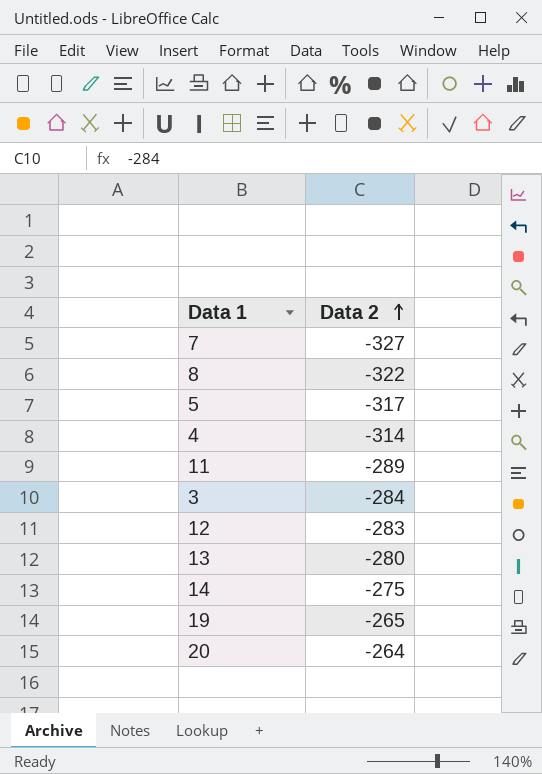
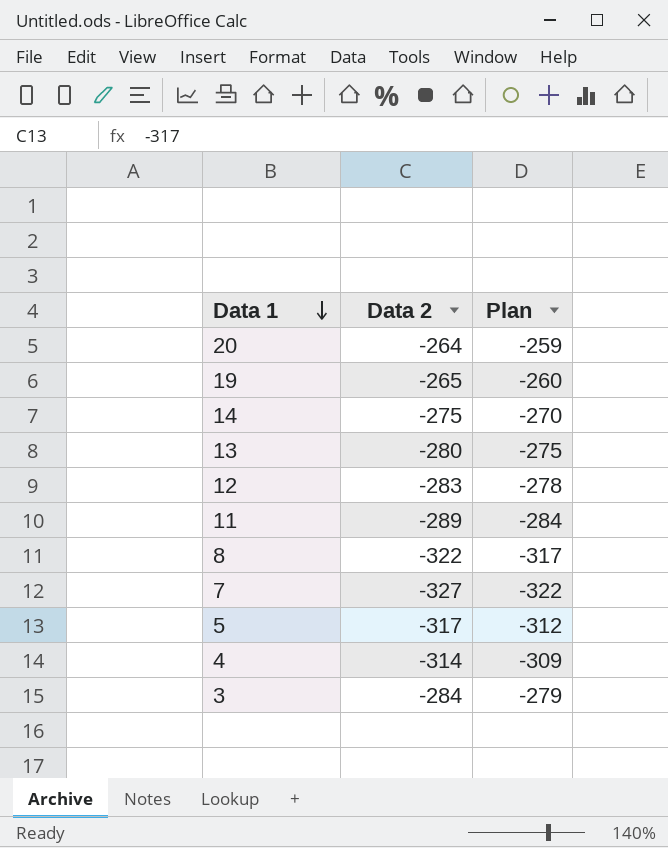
row order: Data 2 ascending -> Data 1 descending
column Plan | formula: none -> [Data 2] + 5

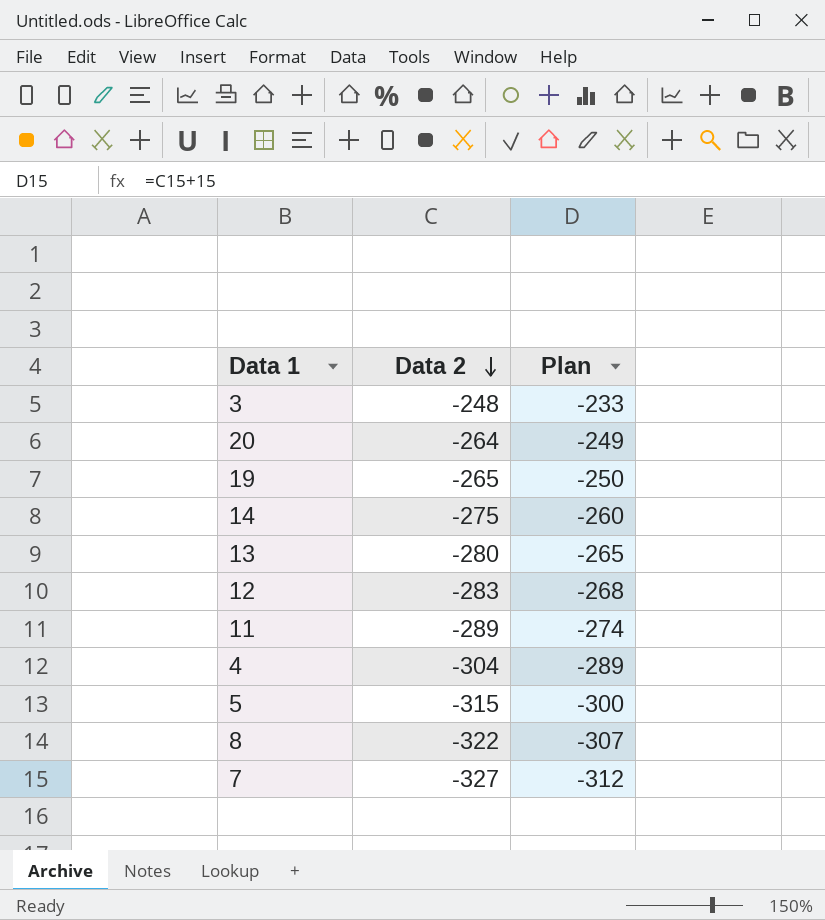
row order: Data 1 descending -> Data 2 descending
column Plan | formula: [Data 2] + 5 -> [Data 2] + 15
3 | Data 2: -284 -> -248
4 | Data 2: -314 -> -304
5 | Data 2: -317 -> -315

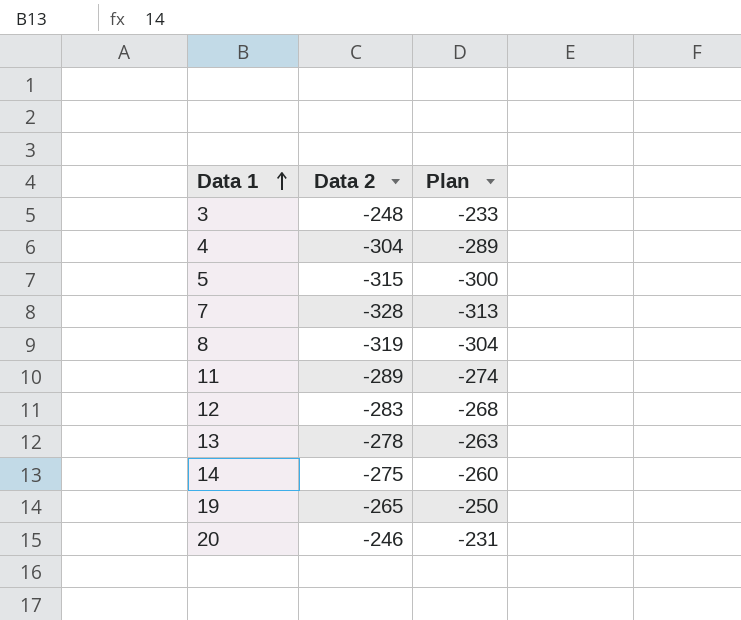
row order: Data 2 descending -> Data 1 ascending
7 | Data 2: -327 -> -328
7 | Plan: -312 -> -313
8 | Data 2: -322 -> -319
8 | Plan: -307 -> -304
13 | Data 2: -280 -> -278
13 | Plan: -265 -> -263
20 | Data 2: -264 -> -246
20 | Plan: -249 -> -231

